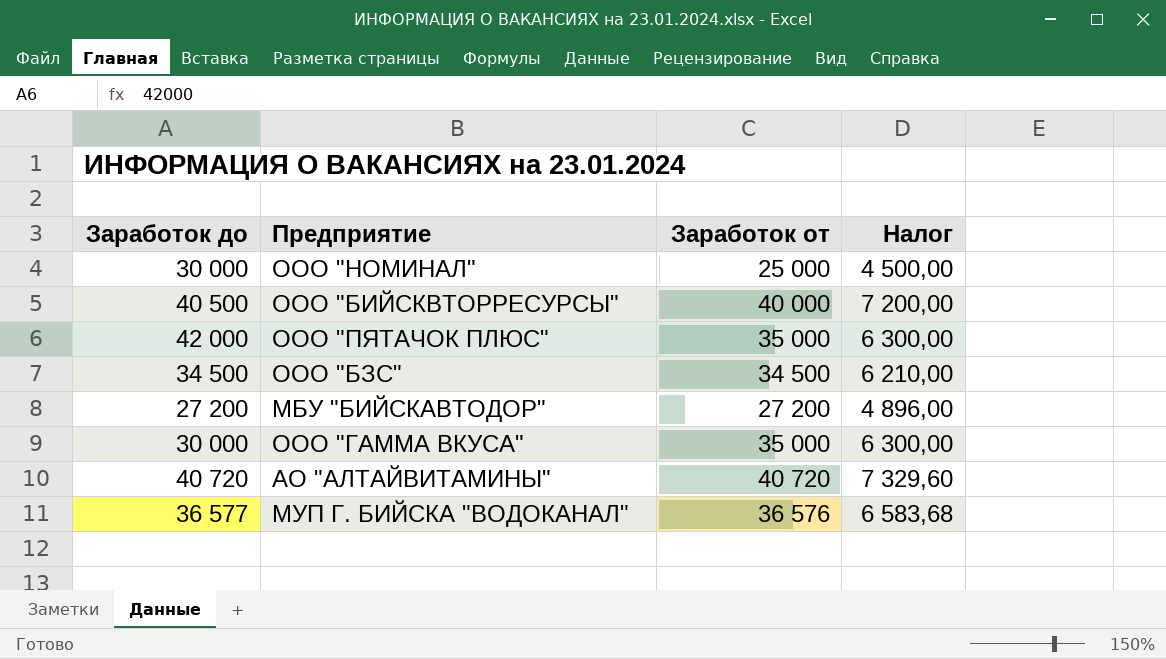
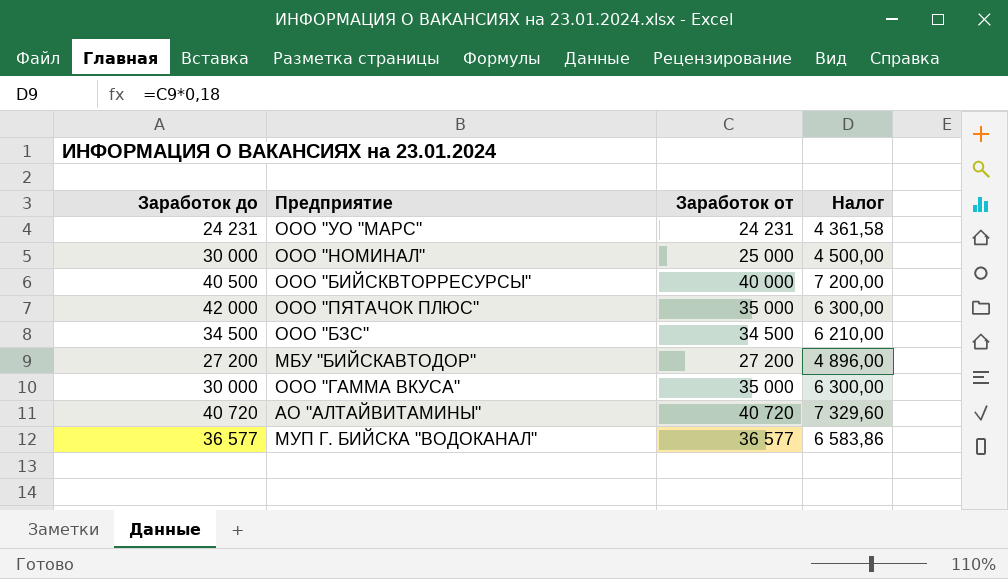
row ООО "УО "МАРС": none -> 24 231 | 24 231 | 4 361,58
МУП Г. БИЙСКА "ВОДОКАНАЛ" | Заработок от: 36 576 -> 36 577
МУП Г. БИЙСКА "ВОДОКАНАЛ" | Налог: 6 583,68 -> 6 583,86

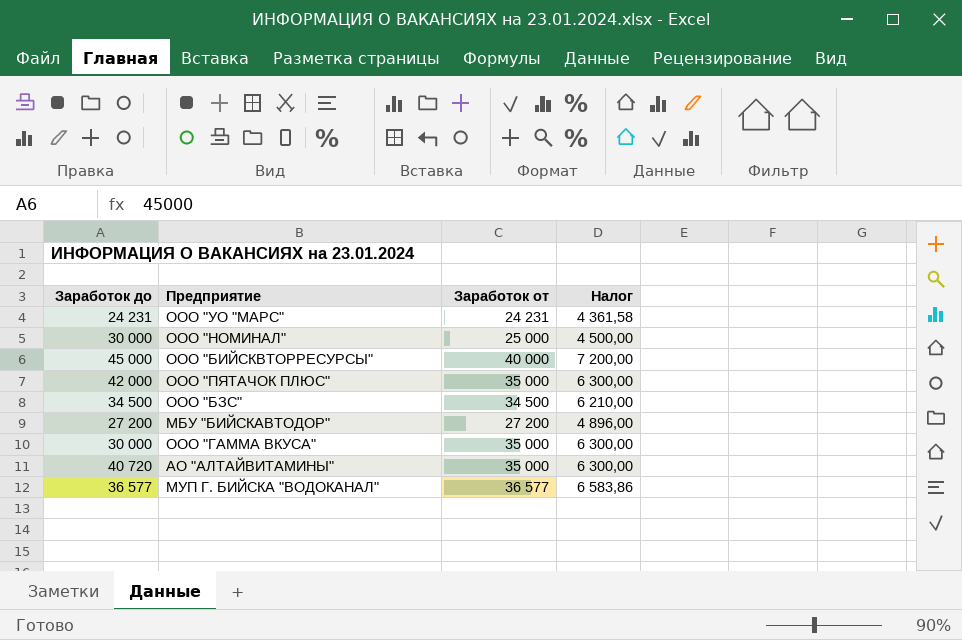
ООО "БИЙСКВТОРРЕСУРСЫ" | Заработок до: 40 500 -> 45 000
АО "АЛТАЙВИТАМИНЫ" | Заработок от: 40 720 -> 35 000
АО "АЛТАЙВИТАМИНЫ" | Налог: 7 329,60 -> 6 300,00

